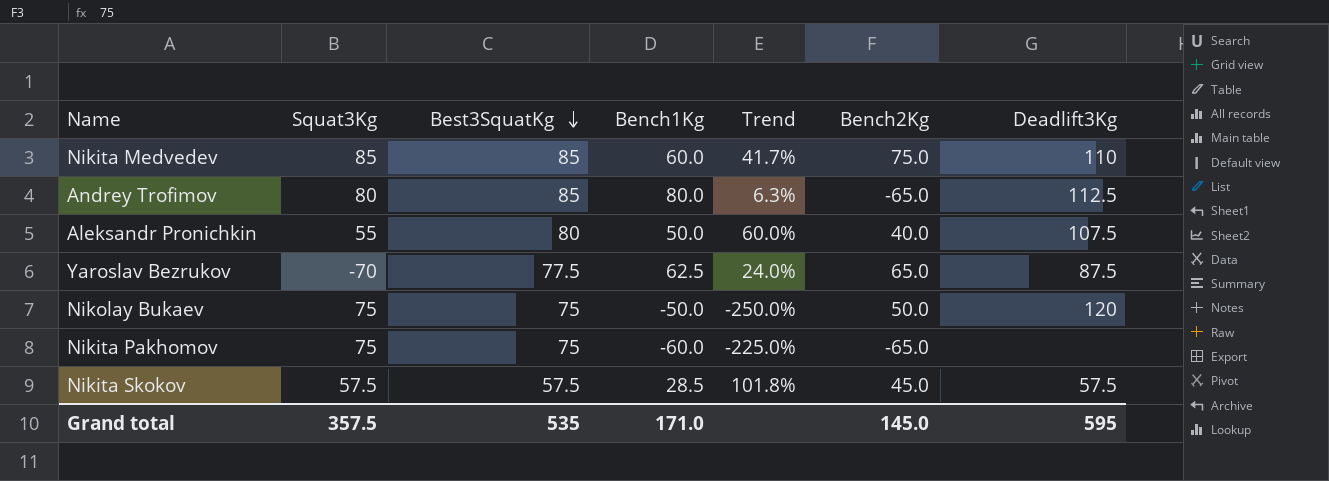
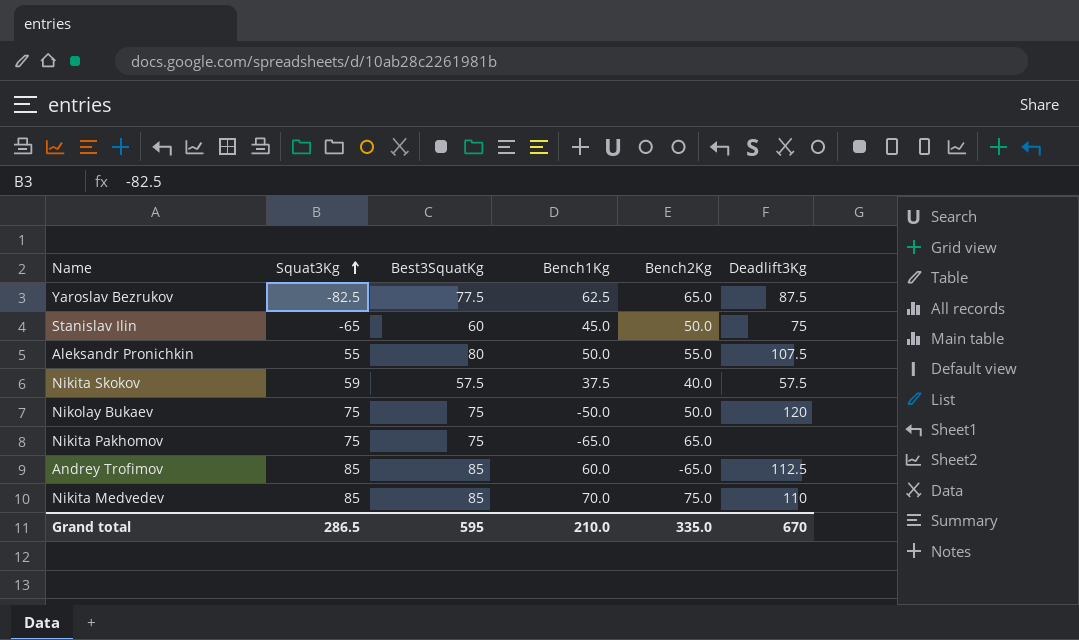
row order: Best3SquatKg descending -> Squat3Kg ascending
column Trend | formula: ([Best3SquatKg] - [Bench1Kg]) / [Bench1Kg] -> none
Yaroslav Bezrukov | Squat3Kg: -70 -> -82.5
row Stanislav Ilin: none -> -65 | 60 | 45.0 | 50.0 | 75
Aleksandr Pronichkin | Bench2Kg: 40.0 -> 55.0
Nikita Skokov | Squat3Kg: 57.5 -> 59
Nikita Skokov | Bench1Kg: 28.5 -> 37.5
Nikita Skokov | Bench2Kg: 45.0 -> 40.0
Nikita Pakhomov | Bench1Kg: -60.0 -> -65.0
Nikita Pakhomov | Bench2Kg: -65.0 -> 65.0
Andrey Trofimov | Squat3Kg: 80 -> 85
Andrey Trofimov | Bench1Kg: 80.0 -> 60.0
Nikita Medvedev | Bench1Kg: 60.0 -> 70.0
Grand total | Squat3Kg: 357.5 -> 286.5
Grand total | Best3SquatKg: 535 -> 595
Grand total | Bench1Kg: 171.0 -> 210.0
Grand total | Bench2Kg: 145.0 -> 335.0
Grand total | Deadlift3Kg: 595 -> 670

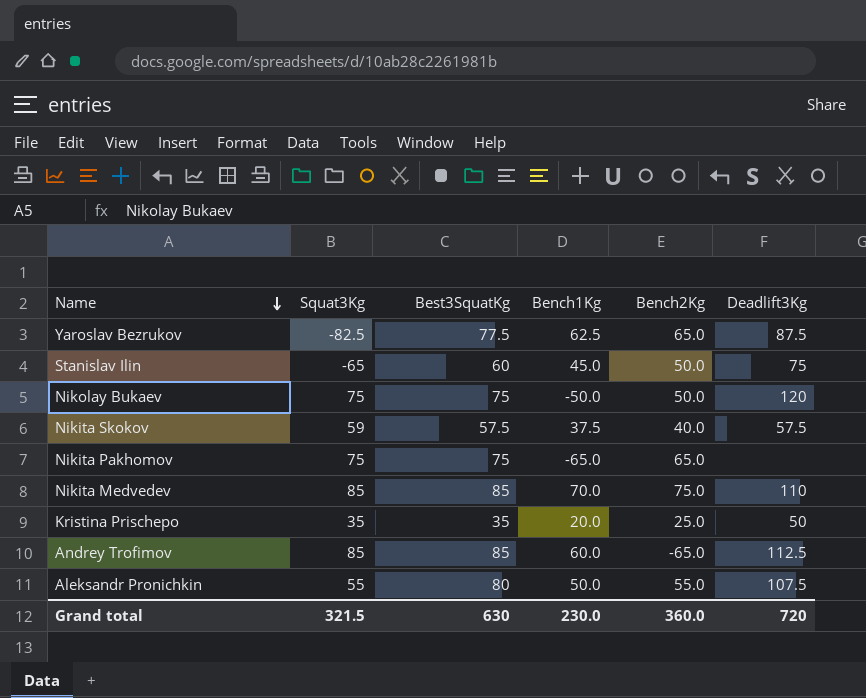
row order: Squat3Kg ascending -> Name descending
row Kristina Prischepo: none -> 35 | 35 | 20.0 | 25.0 | 50
Grand total | Squat3Kg: 286.5 -> 321.5
Grand total | Best3SquatKg: 595 -> 630
Grand total | Bench1Kg: 210.0 -> 230.0
Grand total | Bench2Kg: 335.0 -> 360.0
Grand total | Deadlift3Kg: 670 -> 720

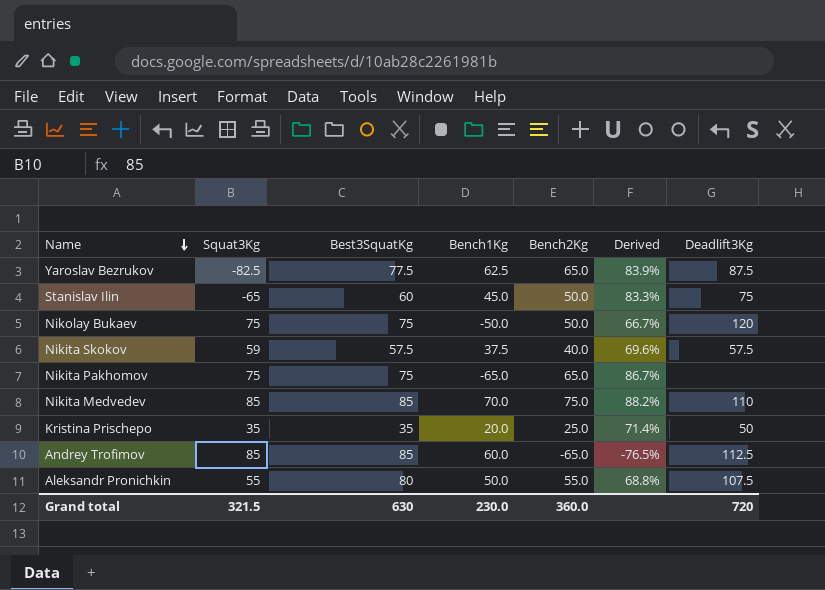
column Derived | formula: none -> [Bench2Kg] / [Best3SquatKg]

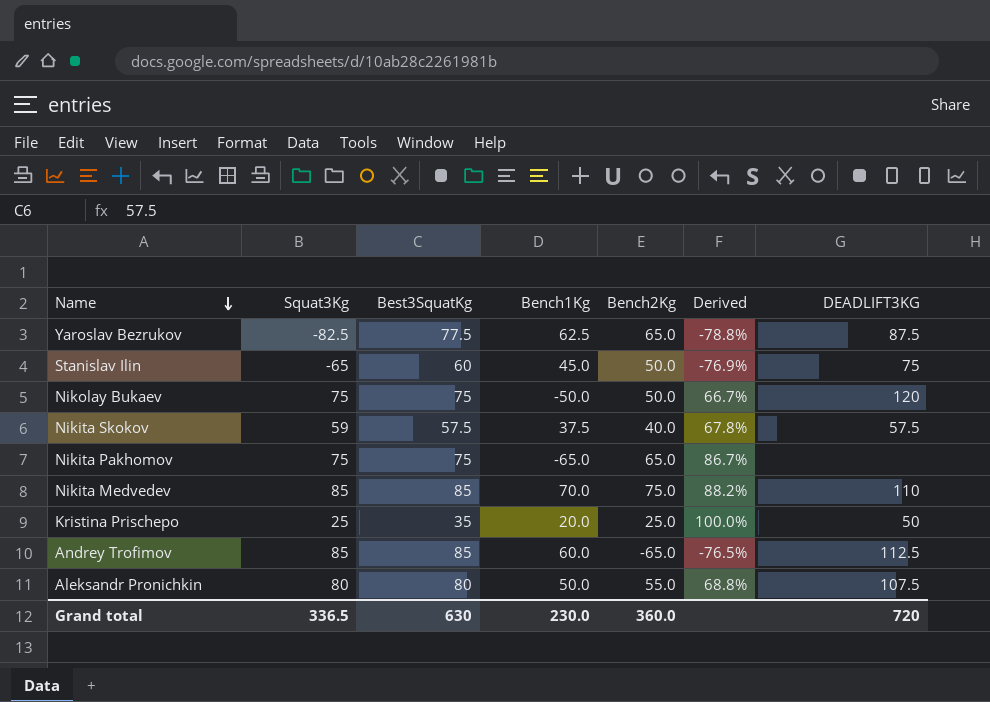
column Derived | formula: [Bench2Kg] / [Best3SquatKg] -> [Bench2Kg] / [Squat3Kg]
column name: Deadlift3Kg -> DEADLIFT3KG
Kristina Prischepo | Squat3Kg: 35 -> 25
Aleksandr Pronichkin | Squat3Kg: 55 -> 80
Grand total | Squat3Kg: 321.5 -> 336.5

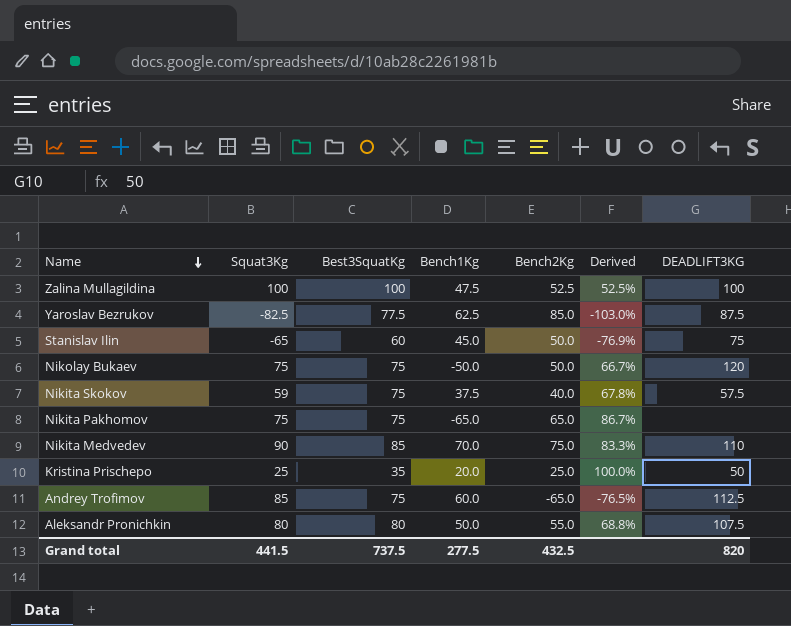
row Zalina Mullagildina: none -> 100 | 100 | 47.5 | 52.5 | 52.5% | 100
Yaroslav Bezrukov | Bench2Kg: 65.0 -> 85.0
Yaroslav Bezrukov | Derived: -78.8% -> -103.0%
Nikita Skokov | Best3SquatKg: 57.5 -> 75
Nikita Medvedev | Squat3Kg: 85 -> 90
Nikita Medvedev | Derived: 88.2% -> 83.3%
Andrey Trofimov | Best3SquatKg: 85 -> 75
Grand total | Squat3Kg: 336.5 -> 441.5
Grand total | Best3SquatKg: 630 -> 737.5
Grand total | Bench1Kg: 230.0 -> 277.5
Grand total | Bench2Kg: 360.0 -> 432.5
Grand total | DEADLIFT3KG: 720 -> 820

